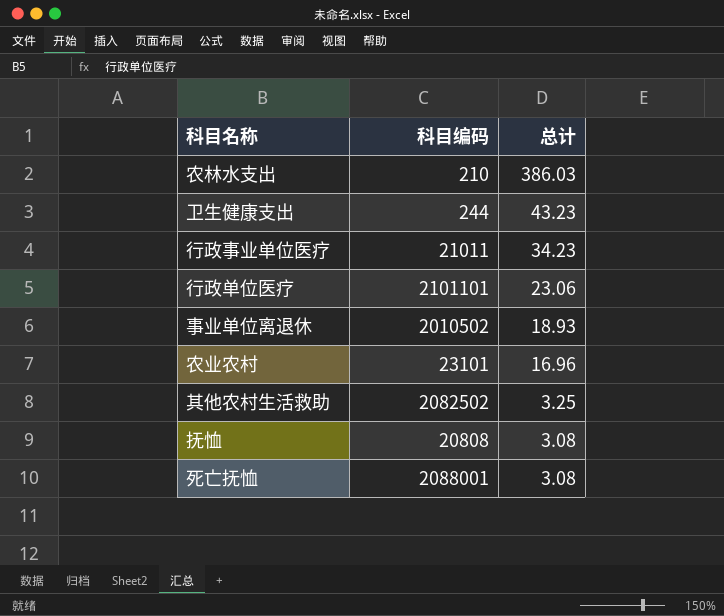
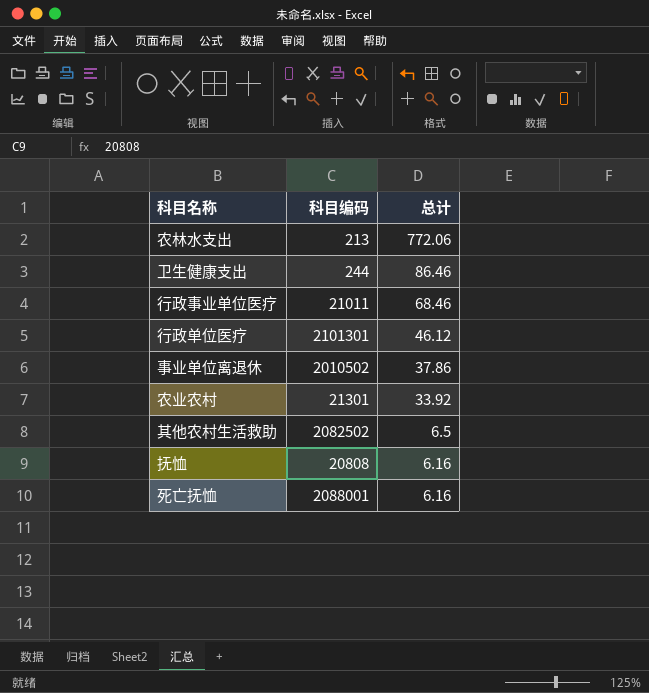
农林水支出 | 科目编码: 210 -> 213
农林水支出 | 总计: 386.03 -> 772.06
卫生健康支出 | 总计: 43.23 -> 86.46
行政事业单位医疗 | 总计: 34.23 -> 68.46
行政单位医疗 | 科目编码: 2101101 -> 2101301
行政单位医疗 | 总计: 23.06 -> 46.12
事业单位离退休 | 总计: 18.93 -> 37.86
农业农村 | 科目编码: 23101 -> 21301
农业农村 | 总计: 16.96 -> 33.92
其他农村生活救助 | 总计: 3.25 -> 6.5
抚恤 | 总计: 3.08 -> 6.16
死亡抚恤 | 总计: 3.08 -> 6.16

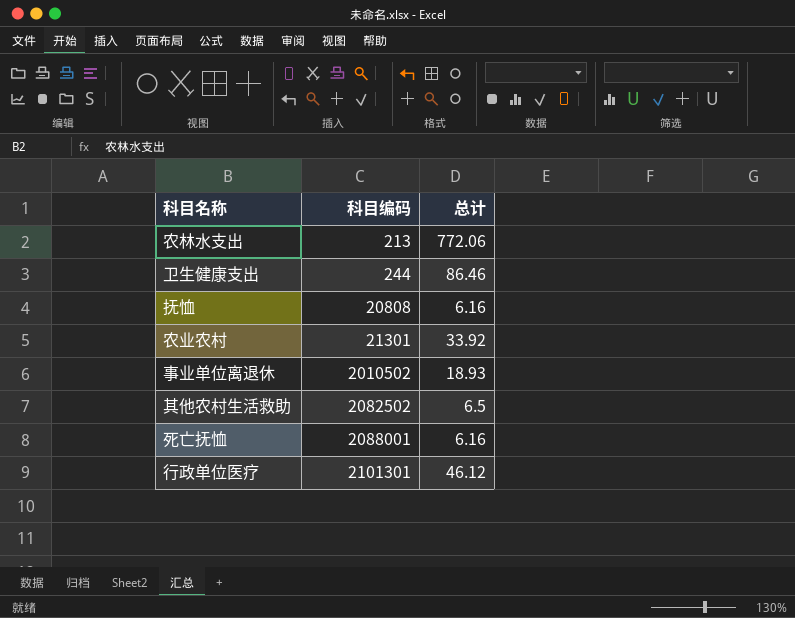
row order: 总计 descending -> 科目编码 ascending
row 行政事业单位医疗: 21011 | 68.46 -> none
事业单位离退休 | 总计: 37.86 -> 18.93

